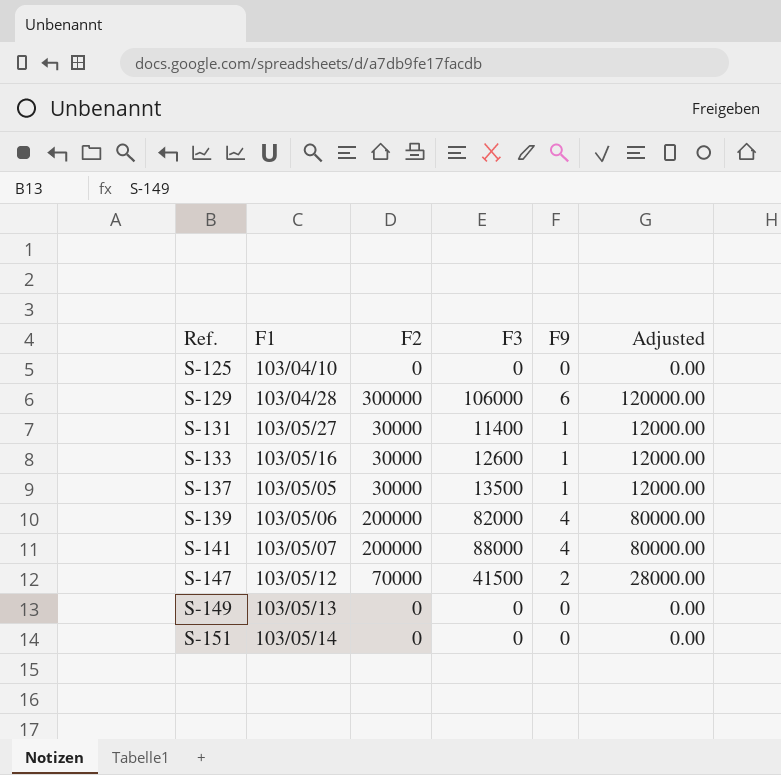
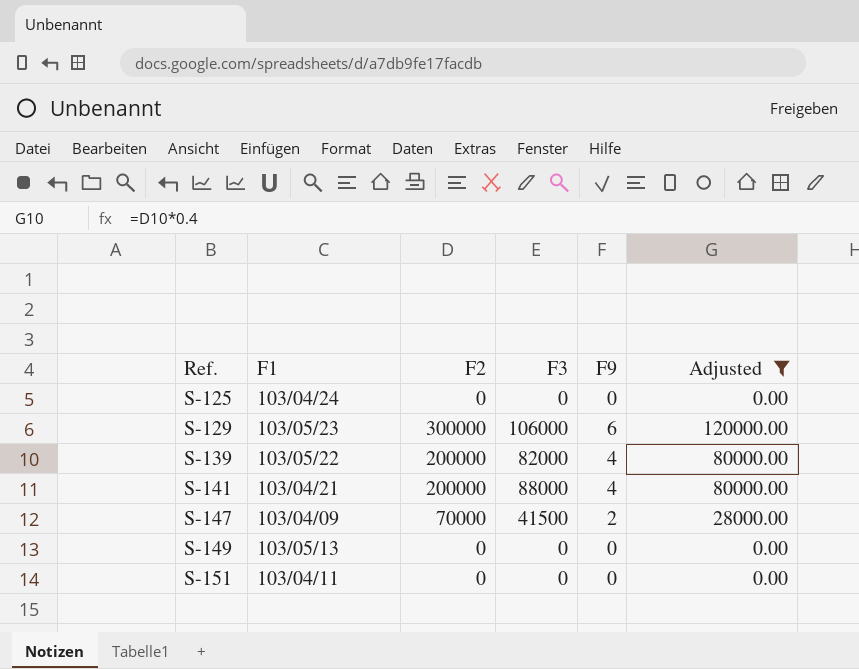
filter: none -> Adjusted != 12000.00
S-125 | F1: 103/04/10 -> 103/04/24
S-129 | F1: 103/04/28 -> 103/05/23
S-139 | F1: 103/05/06 -> 103/05/22
S-141 | F1: 103/05/07 -> 103/04/21
S-147 | F1: 103/05/12 -> 103/04/09
S-151 | F1: 103/05/14 -> 103/04/11

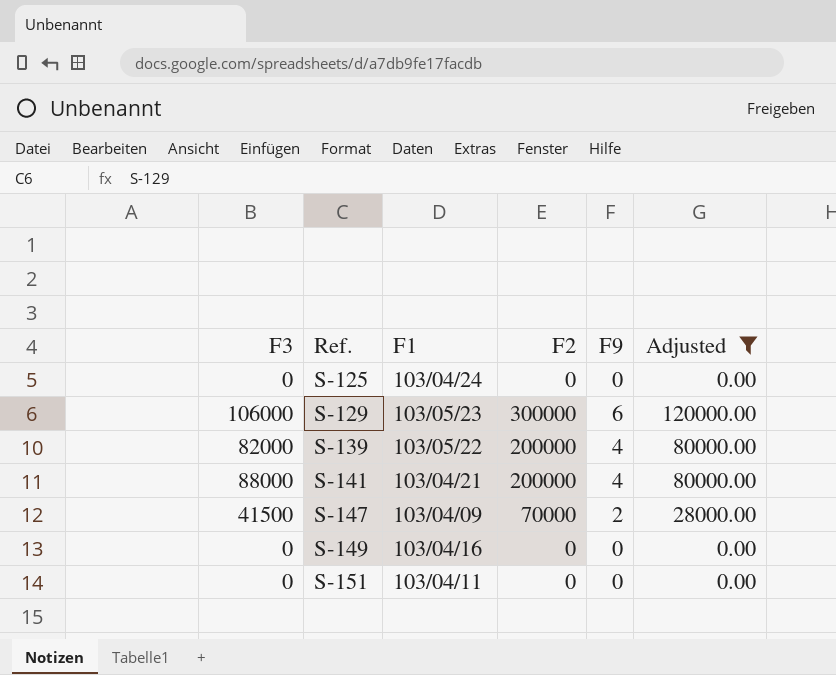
column F3 | position: 4 -> 1
S-149 | F1: 103/05/13 -> 103/04/16

